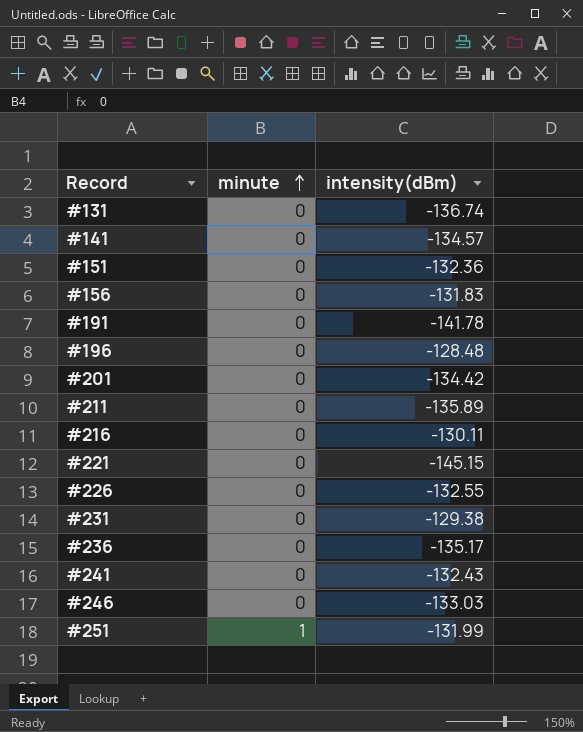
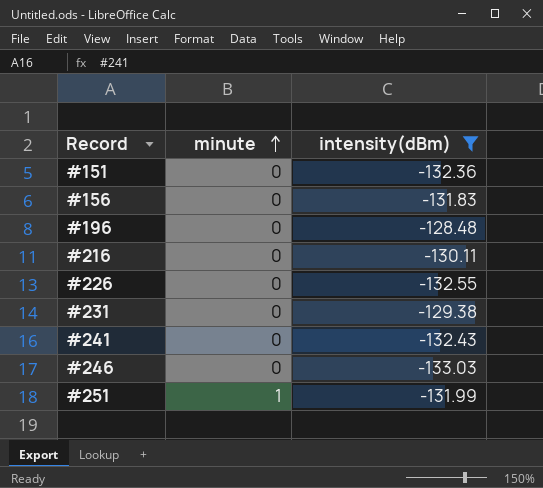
filter: none -> intensity(dBm) >= -133.03

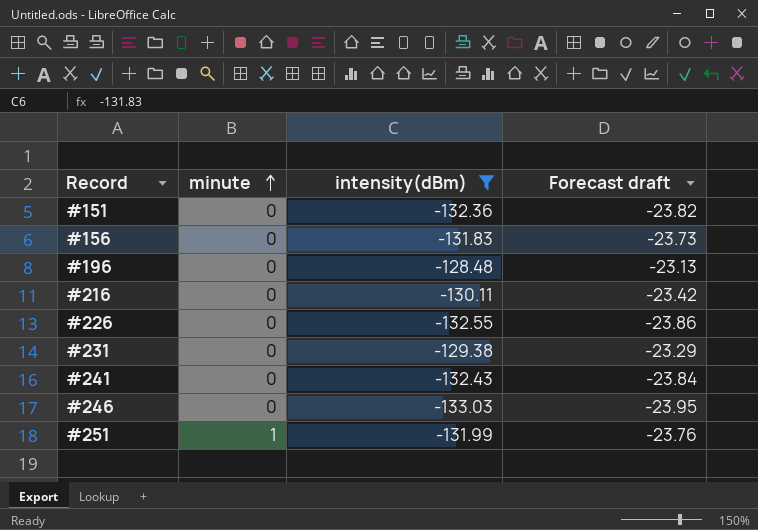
column Forecast draft | formula: none -> [intensity(dBm)] * 0.18

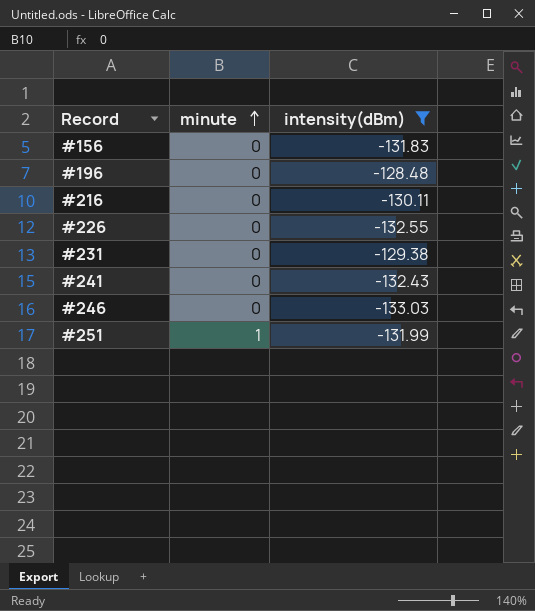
column Forecast draft | formula: [intensity(dBm)] * 0.18 -> none
row #151: 0 | -132.36 | -23.82 -> none

